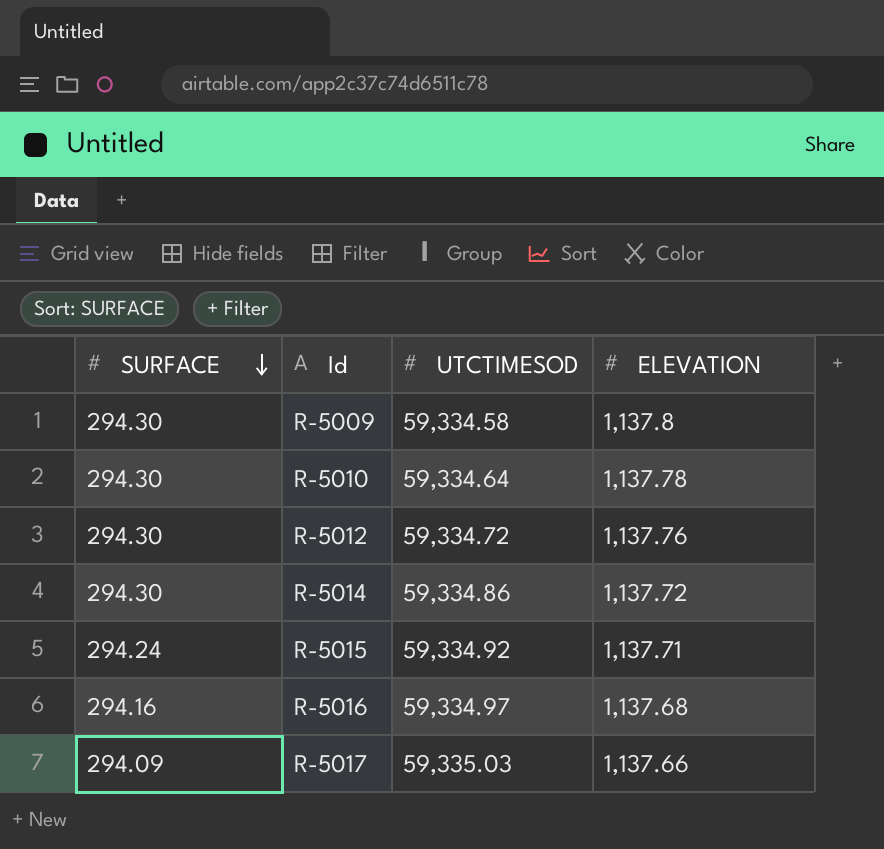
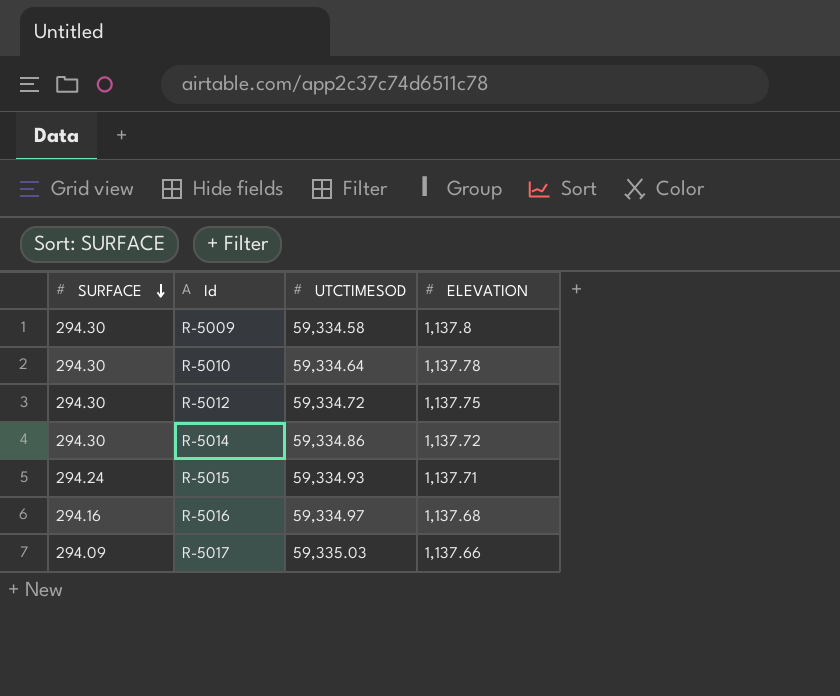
R-5012 | ELEVATION: 1,137.76 -> 1,137.75
R-5015 | UTCTIMESOD: 59,334.92 -> 59,334.93

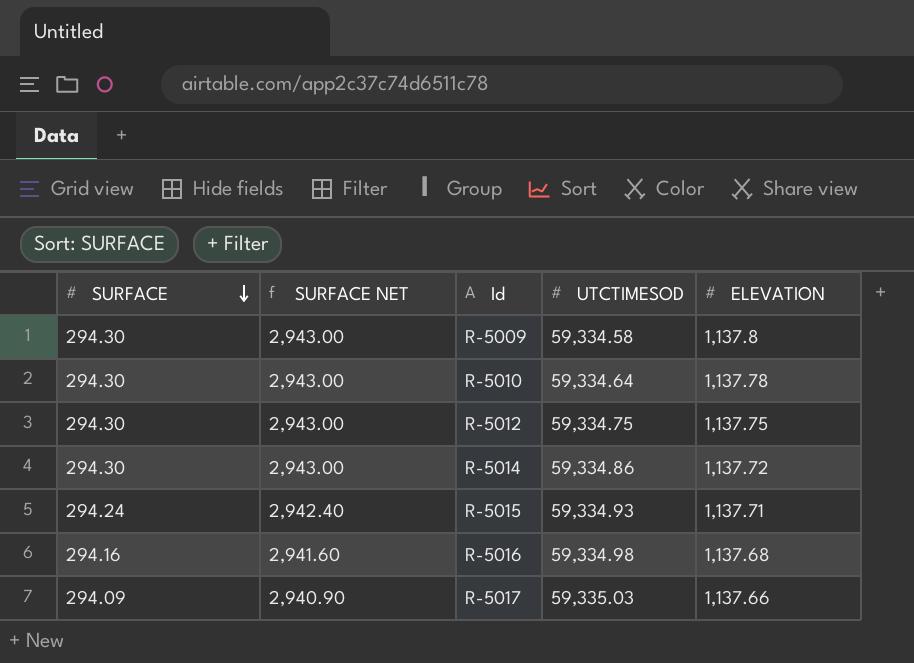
column SURFACE NET | formula: none -> [SURFACE] * 10
R-5012 | UTCTIMESOD: 59,334.72 -> 59,334.75
R-5016 | UTCTIMESOD: 59,334.97 -> 59,334.98

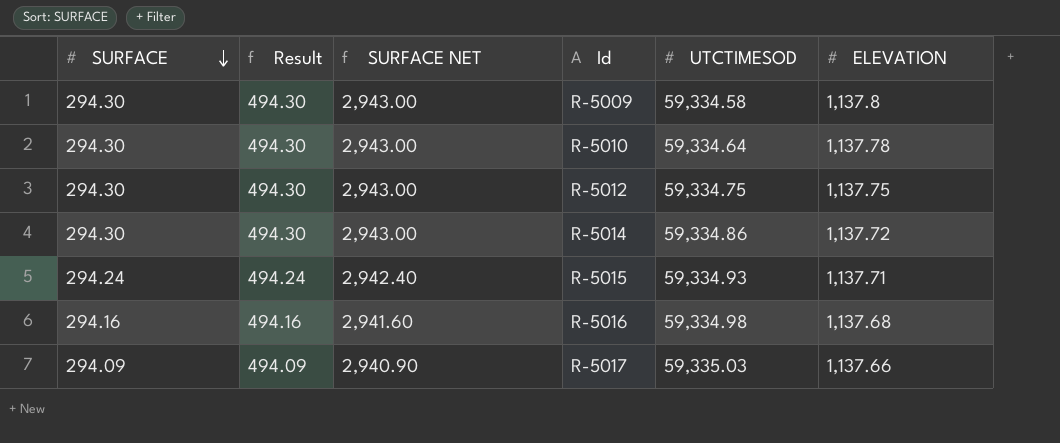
column Result | formula: none -> [SURFACE] + 200

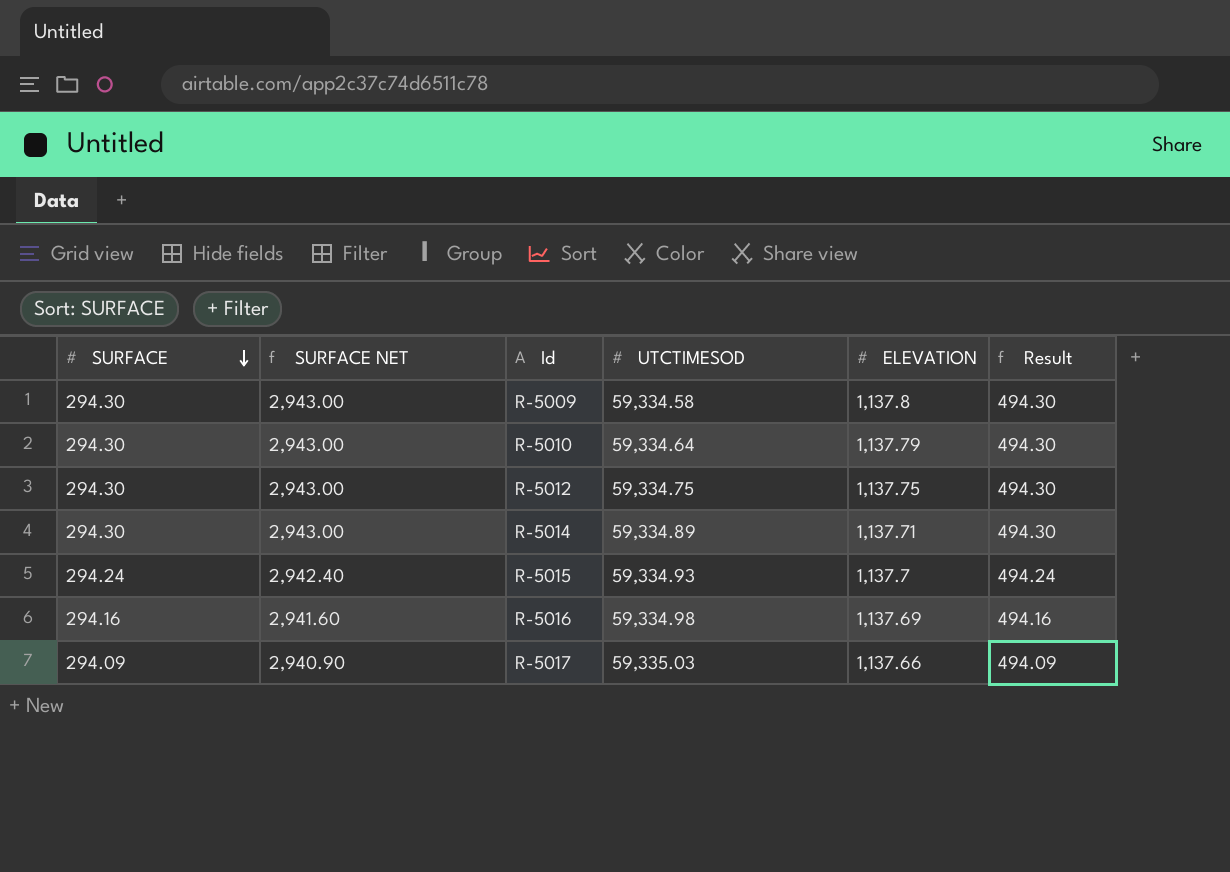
column Result | position: 2 -> 6
R-5010 | ELEVATION: 1,137.78 -> 1,137.79
R-5014 | UTCTIMESOD: 59,334.86 -> 59,334.89
R-5014 | ELEVATION: 1,137.72 -> 1,137.71
R-5015 | ELEVATION: 1,137.71 -> 1,137.7
R-5016 | ELEVATION: 1,137.68 -> 1,137.69

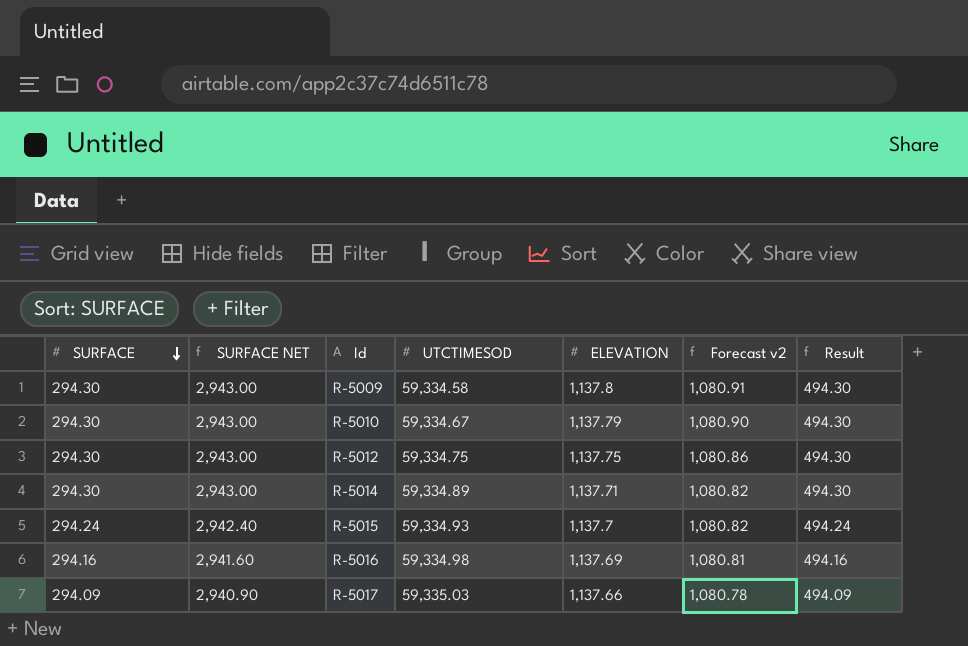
column Forecast v2 | formula: none -> [ELEVATION] * 0.95
R-5010 | UTCTIMESOD: 59,334.64 -> 59,334.67

